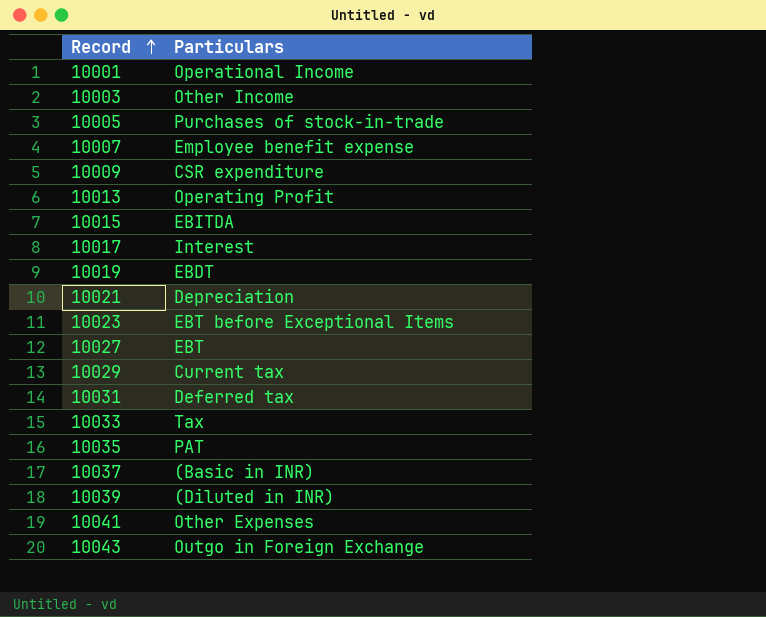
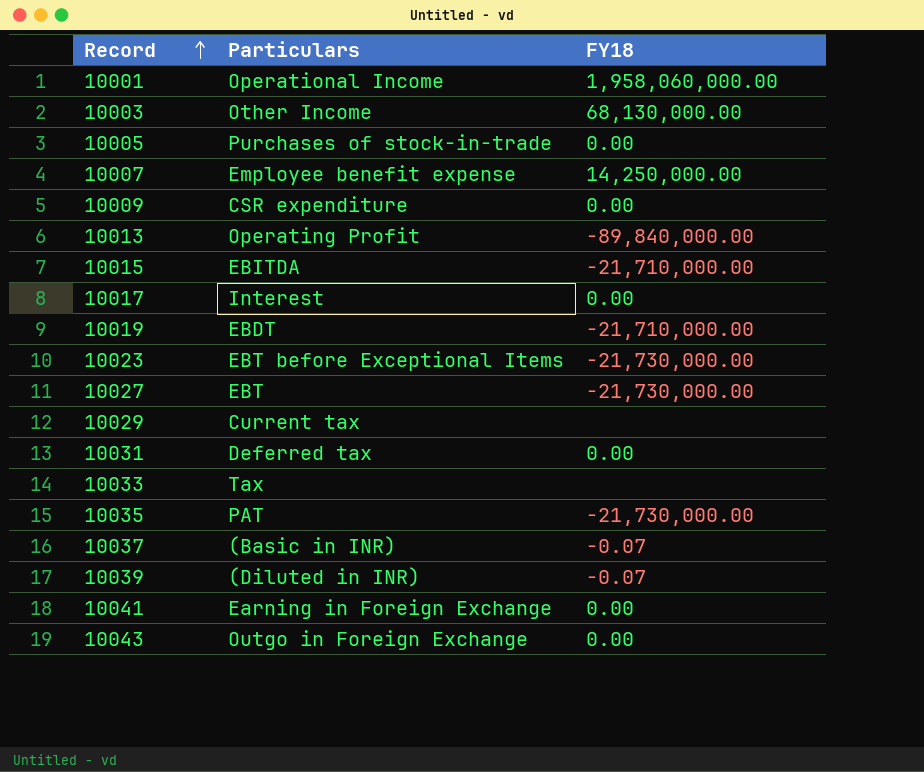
column FY18 | position: none -> 3
row 10021: Depreciation -> none
10041 | Particulars: Other Expenses -> Earning in Foreign Exchange

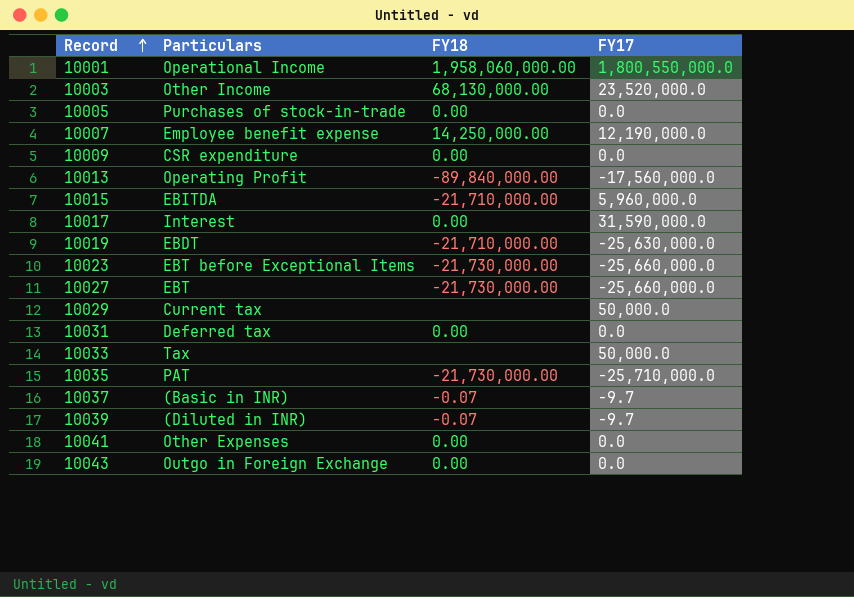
column FY17 | position: none -> 4
10041 | Particulars: Earning in Foreign Exchange -> Other Expenses

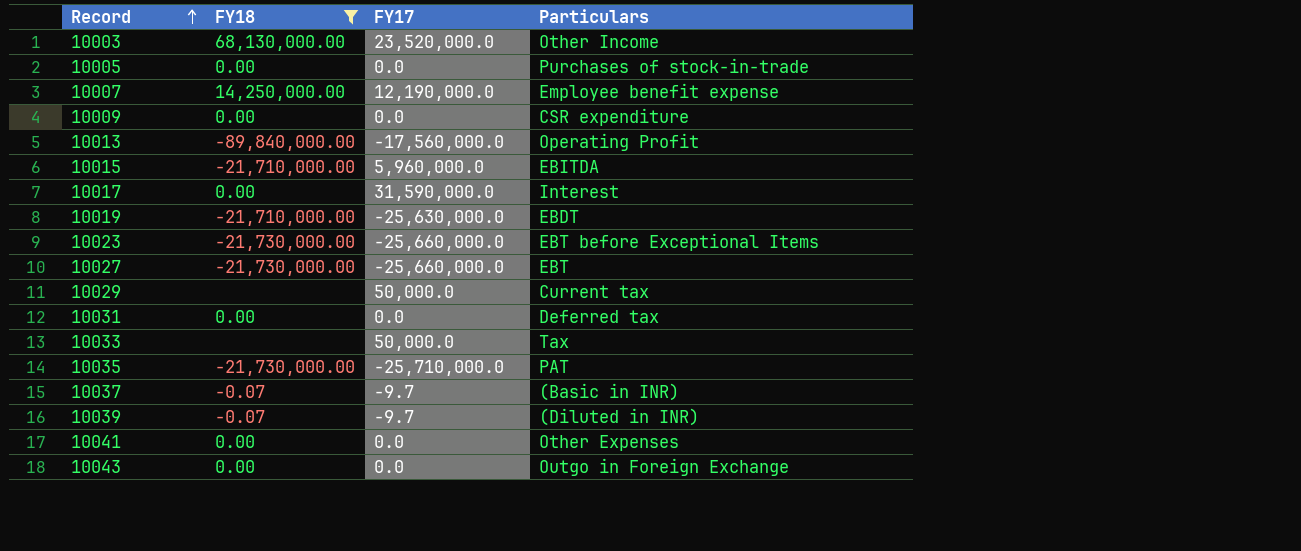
filter: none -> FY18 != 1,958,060,000.00
column Particulars | position: 2 -> 4

